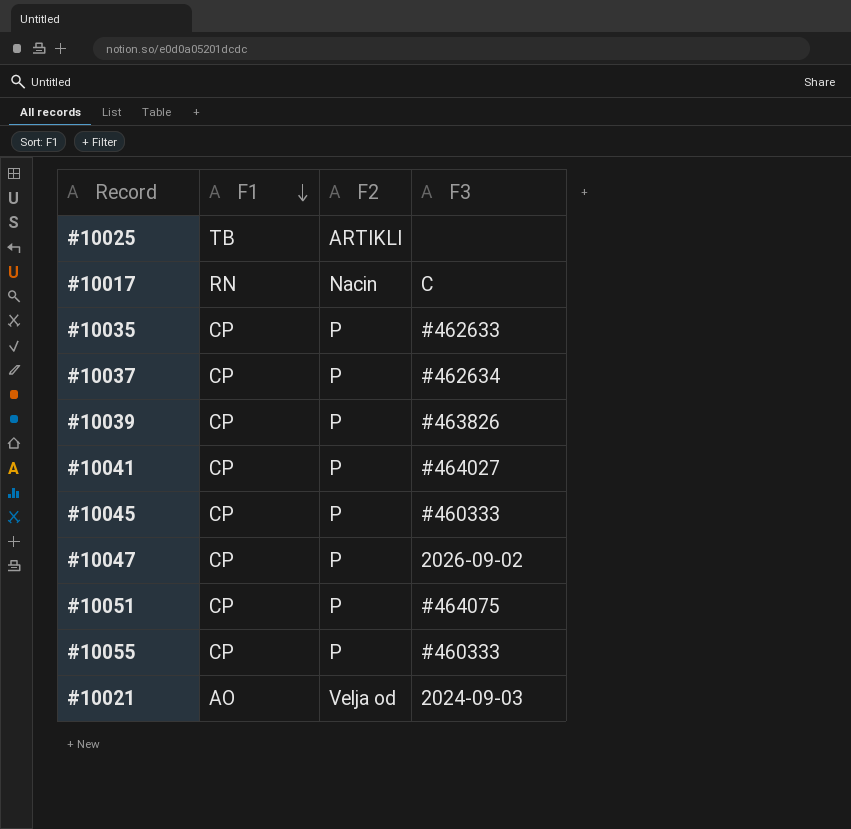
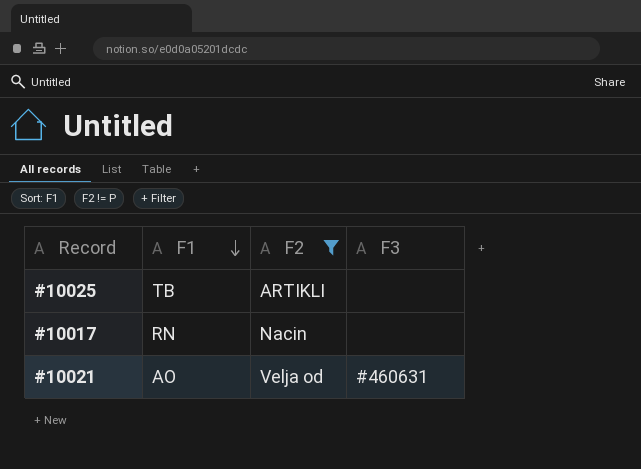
filter: none -> F2 != P
#10017 | F3: C -> none
#10021 | F3: 2024-09-03 -> #460631

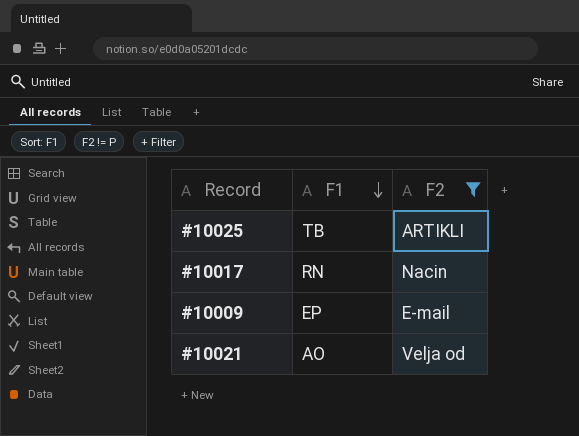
column F3 | position: 4 -> none
row #10009: none -> EP | E-mail

